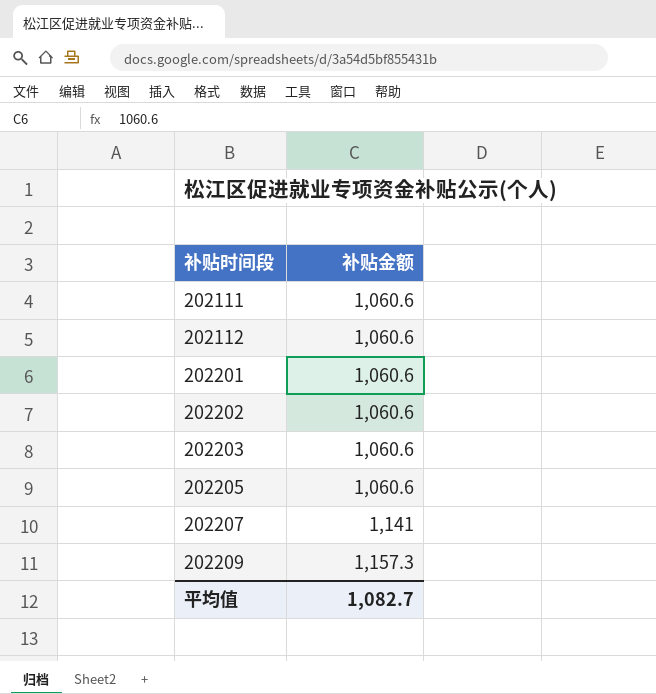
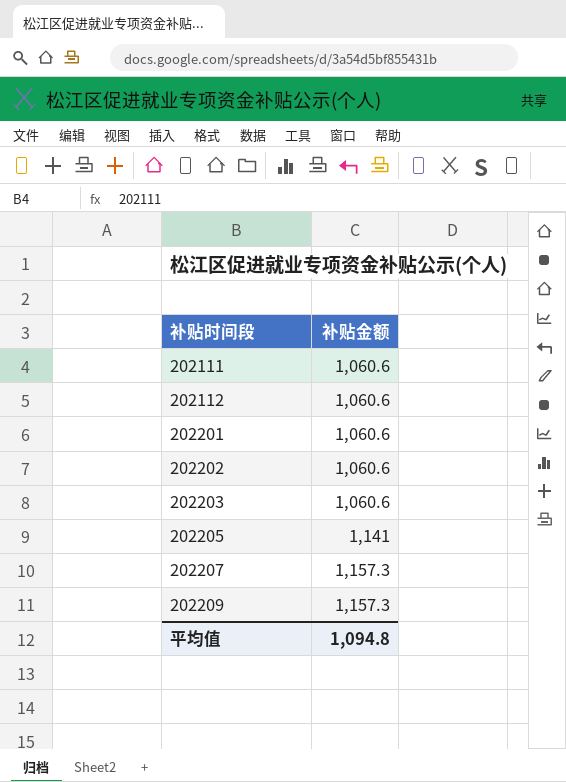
202205 | 补贴金额: 1,060.6 -> 1,141
202207 | 补贴金额: 1,141 -> 1,157.3
平均值 | 补贴金额: 1,082.7 -> 1,094.8

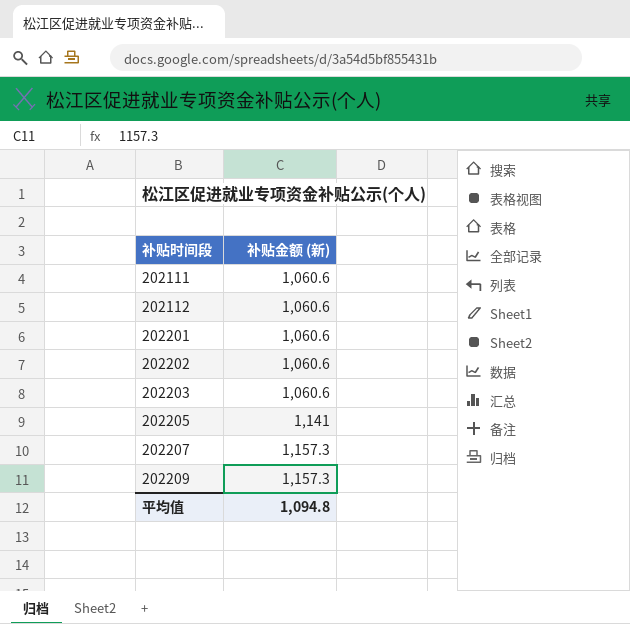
column name: 补贴金额 -> 补贴金额 (新)

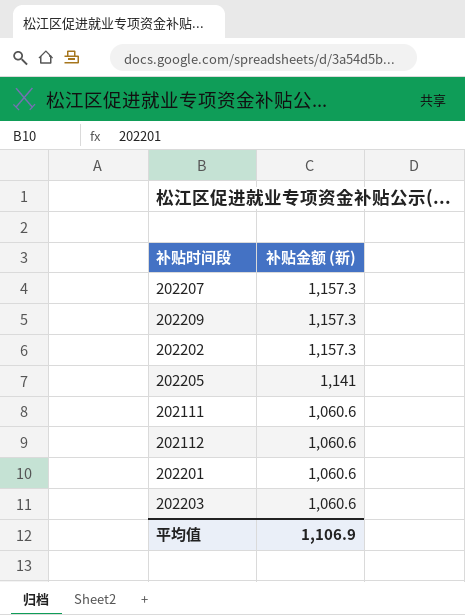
row order: 补贴时间段 ascending -> 补贴金额 (新) descending
202202 | 补贴金额 (新): 1,060.6 -> 1,157.3
平均值 | 补贴金额 (新): 1,094.8 -> 1,106.9

